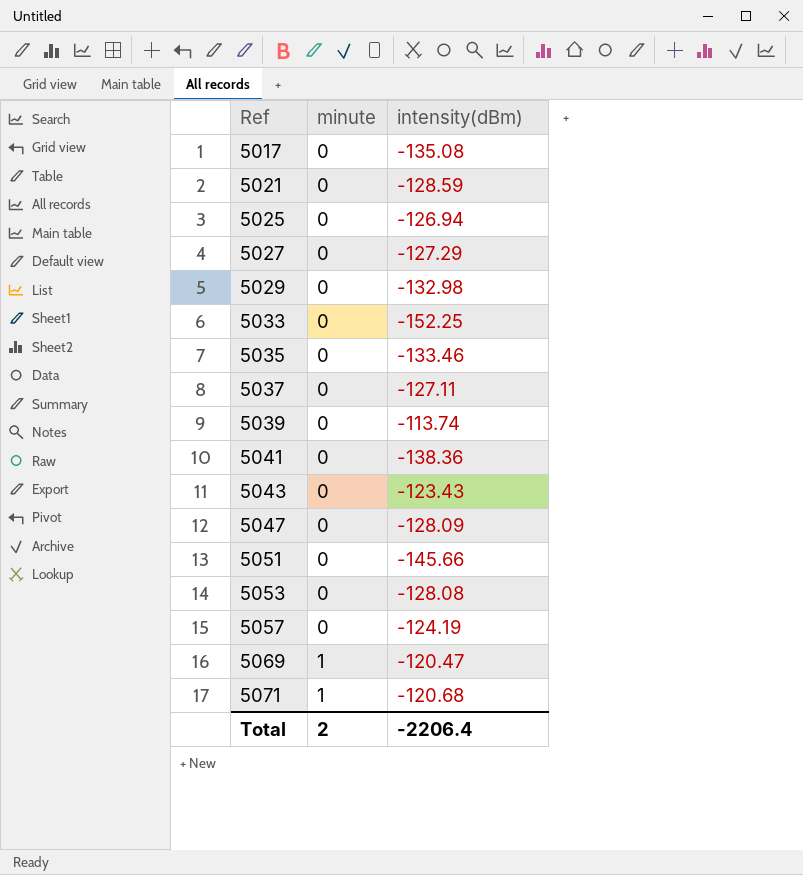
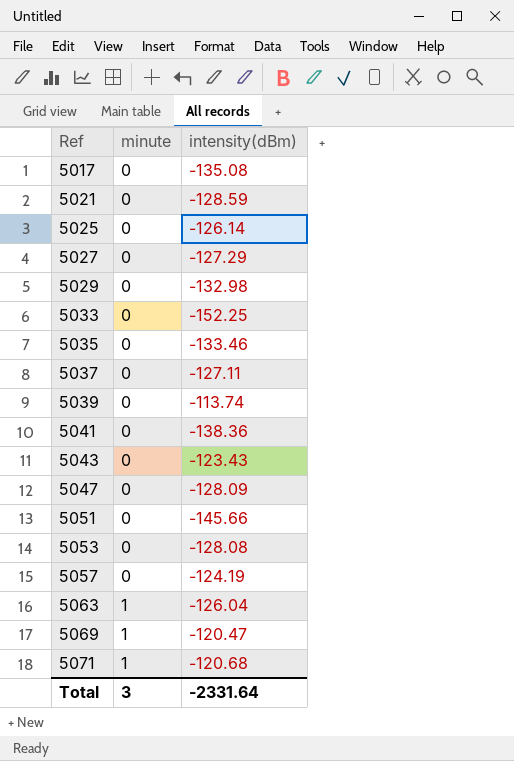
5025 | intensity(dBm): -126.94 -> -126.14
row 5063: none -> 1 | -126.04
Total | minute: 2 -> 3
Total | intensity(dBm): -2206.4 -> -2331.64

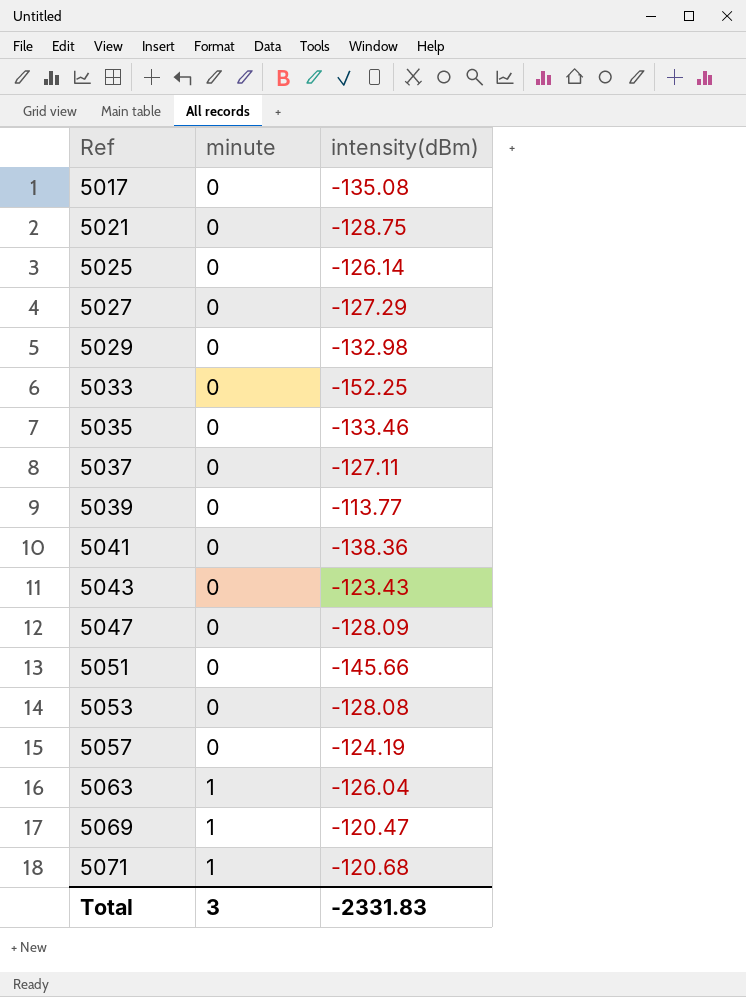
5021 | intensity(dBm): -128.59 -> -128.75
5039 | intensity(dBm): -113.74 -> -113.77
Total | intensity(dBm): -2331.64 -> -2331.83

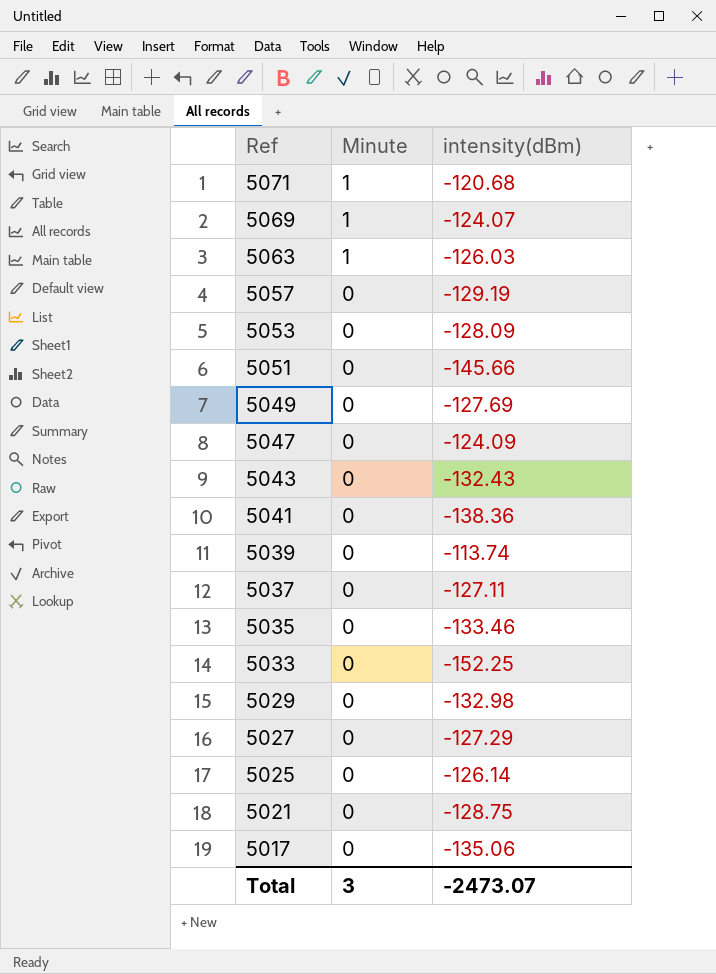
row order: Ref ascending -> Ref descending
column name: minute -> Minute
5069 | intensity(dBm): -120.47 -> -124.07
5063 | intensity(dBm): -126.04 -> -126.03
5057 | intensity(dBm): -124.19 -> -129.19
5053 | intensity(dBm): -128.08 -> -128.09
row 5049: none -> 0 | -127.69
5047 | intensity(dBm): -128.09 -> -124.09
5043 | intensity(dBm): -123.43 -> -132.43
5039 | intensity(dBm): -113.77 -> -113.74
5017 | intensity(dBm): -135.08 -> -135.06
Total | intensity(dBm): -2331.83 -> -2473.07

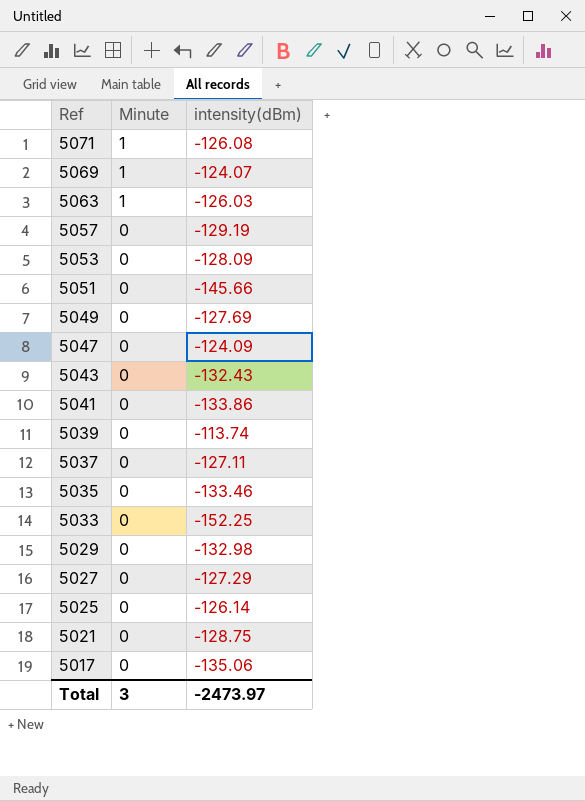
5071 | intensity(dBm): -120.68 -> -126.08
5041 | intensity(dBm): -138.36 -> -133.86
Total | intensity(dBm): -2473.07 -> -2473.97

